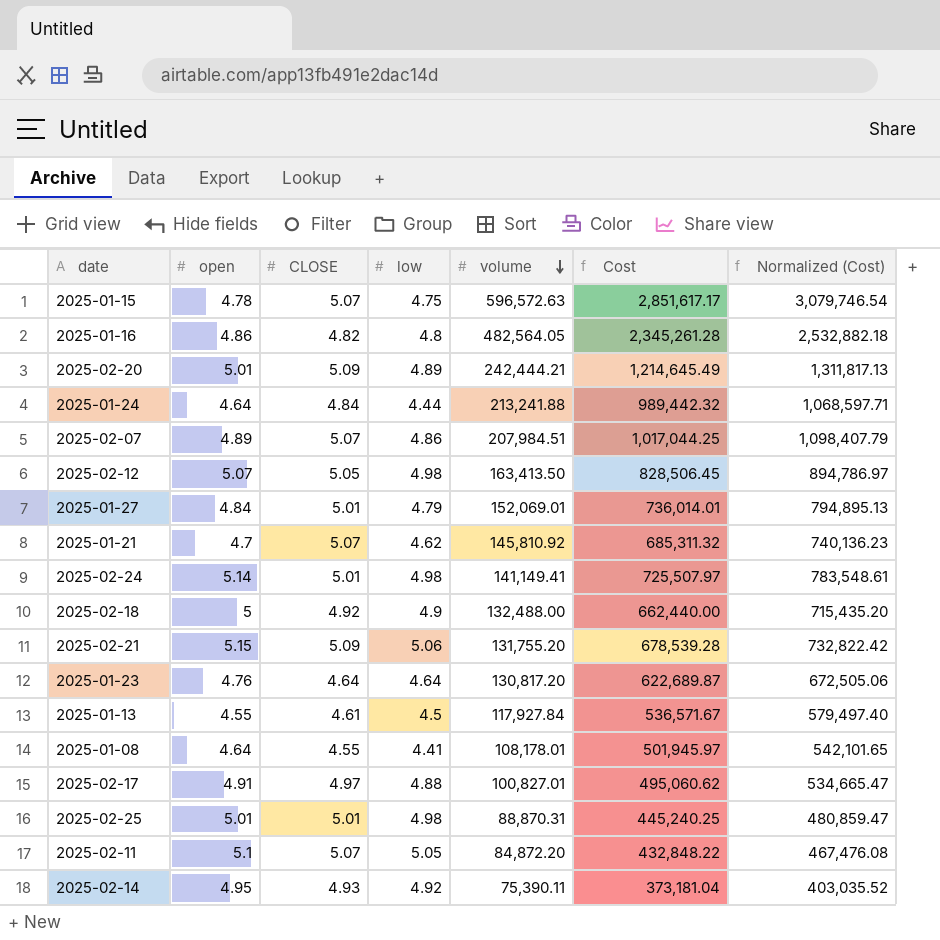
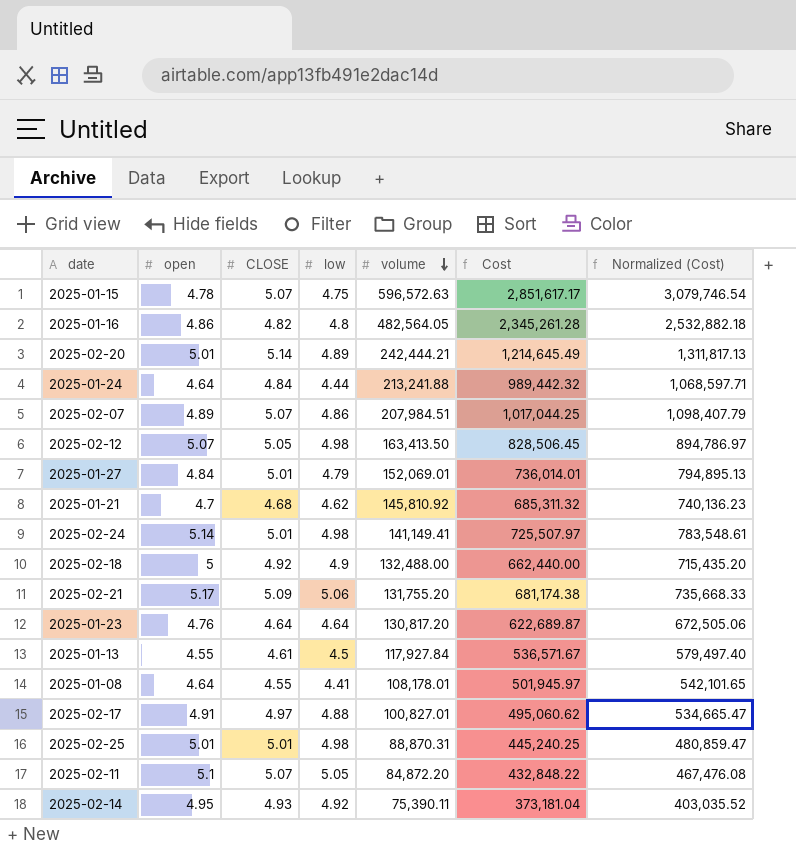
2025-02-20 | CLOSE: 5.09 -> 5.14
2025-01-21 | CLOSE: 5.07 -> 4.68
2025-02-21 | open: 5.15 -> 5.17
2025-02-21 | Cost: 678,539.28 -> 681,174.38
2025-02-21 | Normalized (Cost): 732,822.42 -> 735,668.33

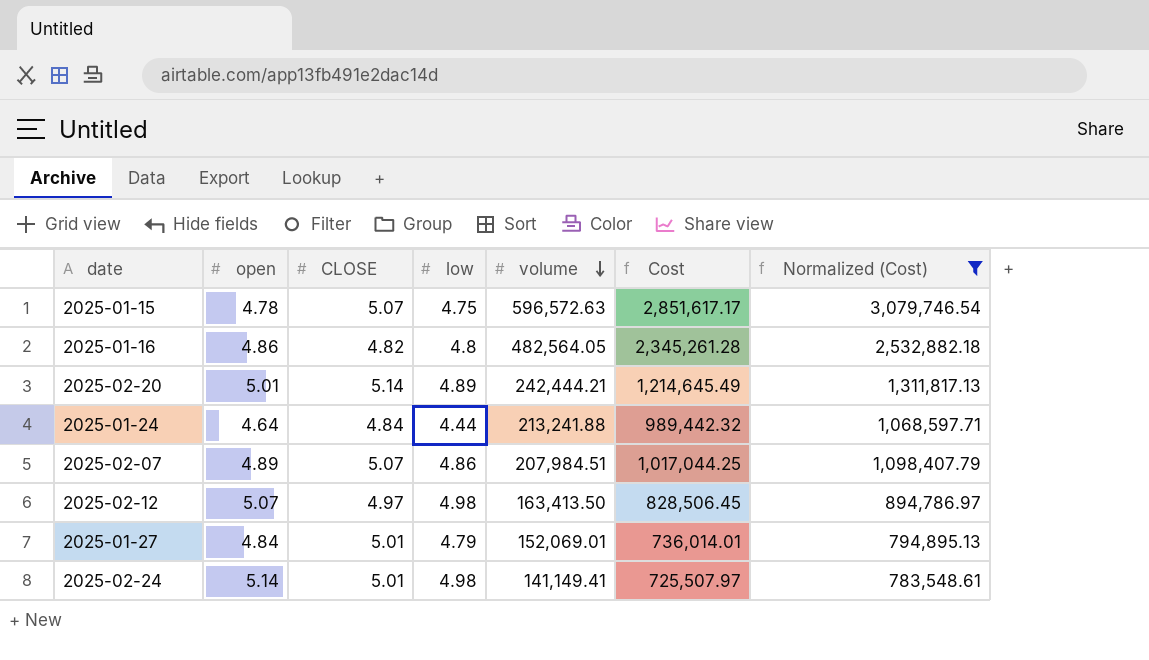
filter: none -> Normalized (Cost) >= 783,548.61
2025-02-12 | CLOSE: 5.05 -> 4.97

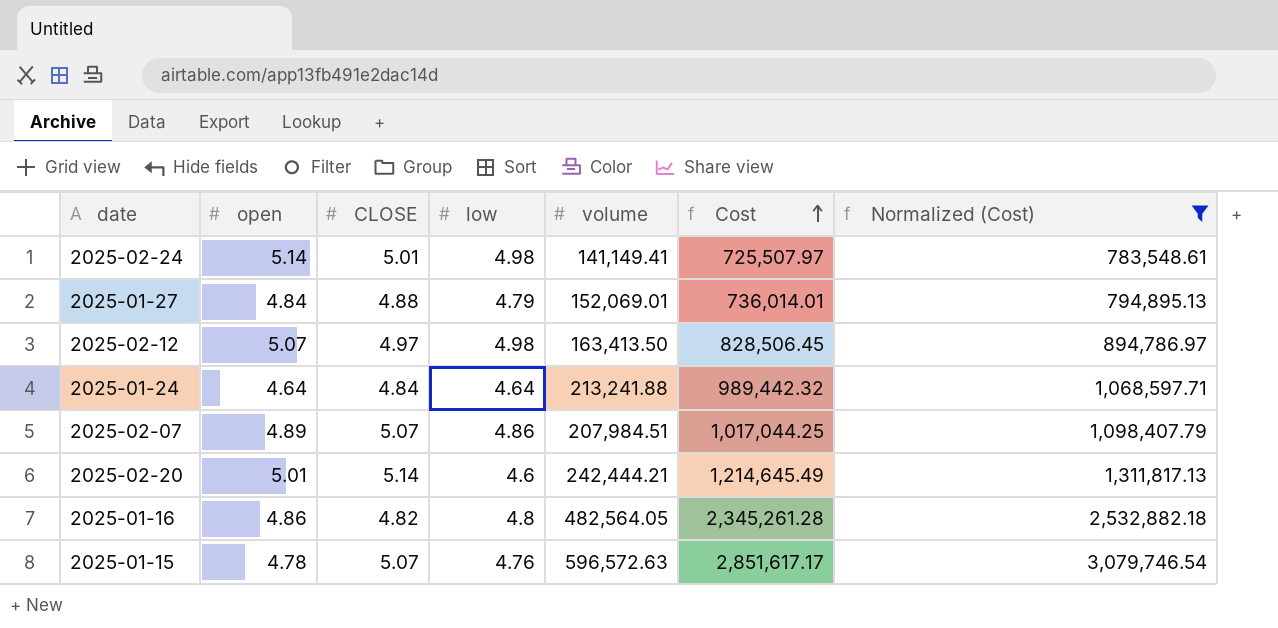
row order: volume descending -> Cost ascending
2025-01-27 | CLOSE: 5.01 -> 4.88
2025-01-24 | low: 4.44 -> 4.64
2025-02-20 | low: 4.89 -> 4.6
2025-01-15 | low: 4.75 -> 4.76

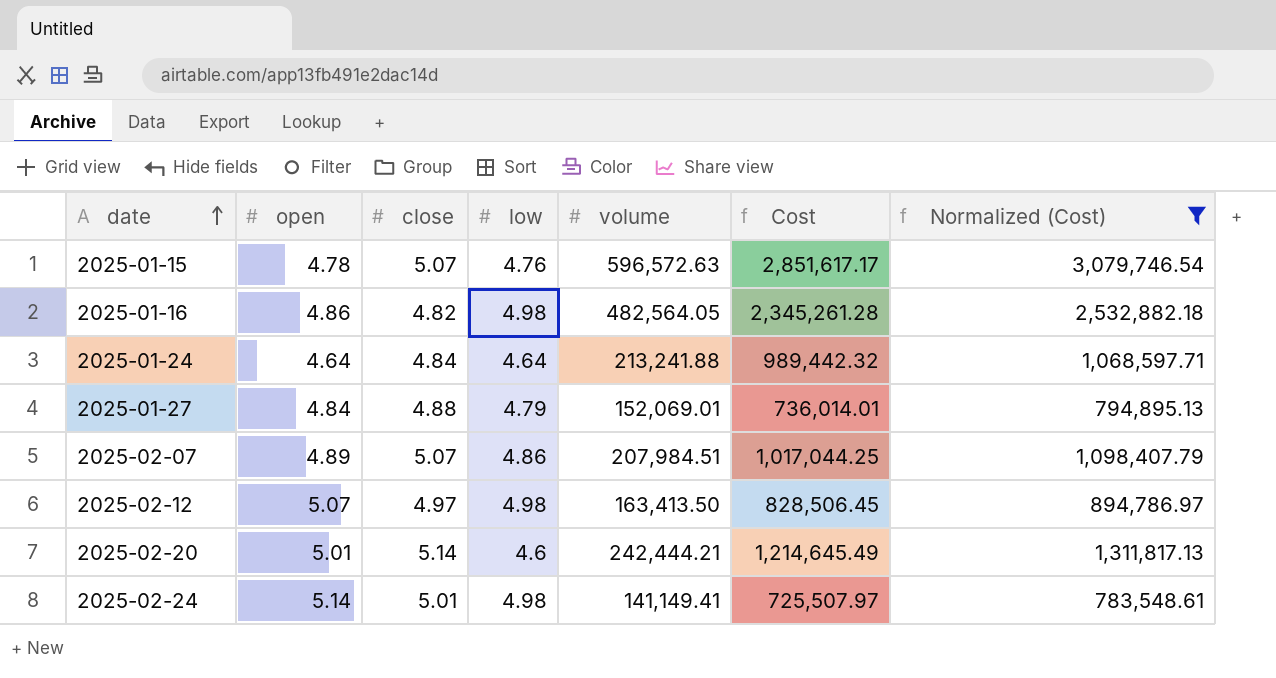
row order: Cost ascending -> date ascending
column name: CLOSE -> close
2025-01-16 | low: 4.8 -> 4.98

